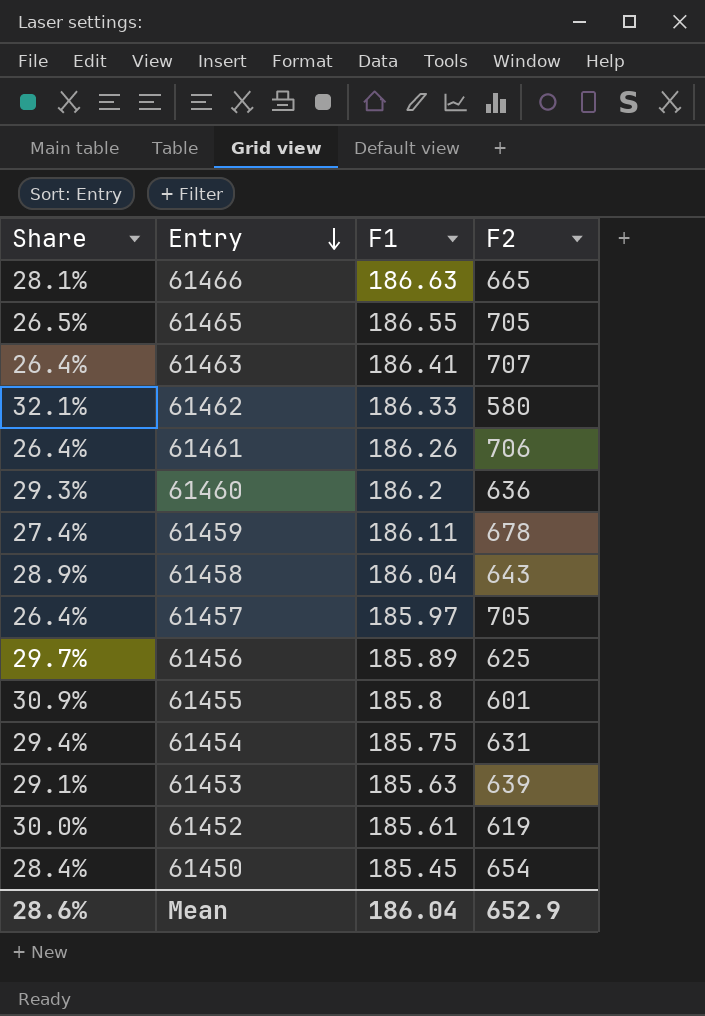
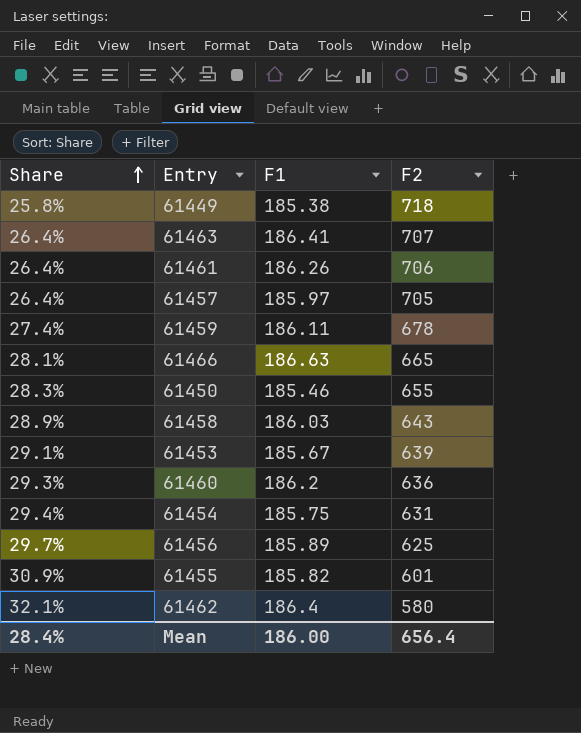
row order: Entry descending -> Share ascending
row 61465: 26.5% | 186.55 | 705 -> none
row 61452: 30.0% | 185.61 | 619 -> none
row 61449: none -> 25.8% | 185.38 | 718
61450 | Share: 28.4% -> 28.3%
61450 | F1: 185.45 -> 185.46
61450 | F2: 654 -> 655
61458 | F1: 186.04 -> 186.03
61453 | F1: 185.63 -> 185.67
61455 | F1: 185.8 -> 185.82
61462 | F1: 186.33 -> 186.4
Mean | Share: 28.6% -> 28.4%
Mean | F1: 186.04 -> 186.00
Mean | F2: 652.9 -> 656.4

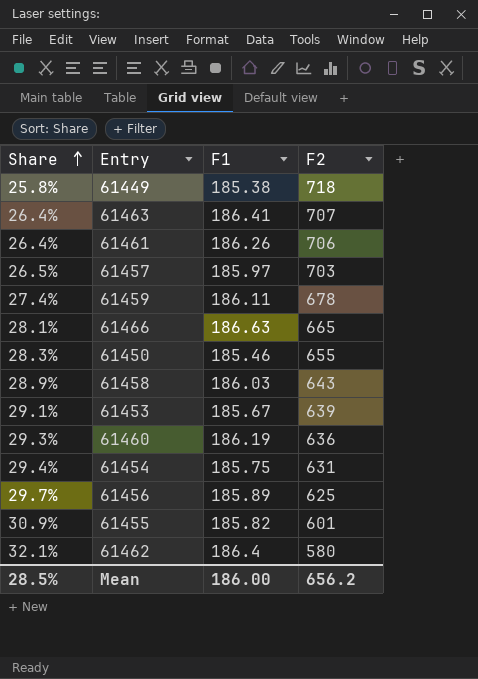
61457 | Share: 26.4% -> 26.5%
61457 | F2: 705 -> 703
61460 | F1: 186.2 -> 186.19
Mean | Share: 28.4% -> 28.5%
Mean | F2: 656.4 -> 656.2

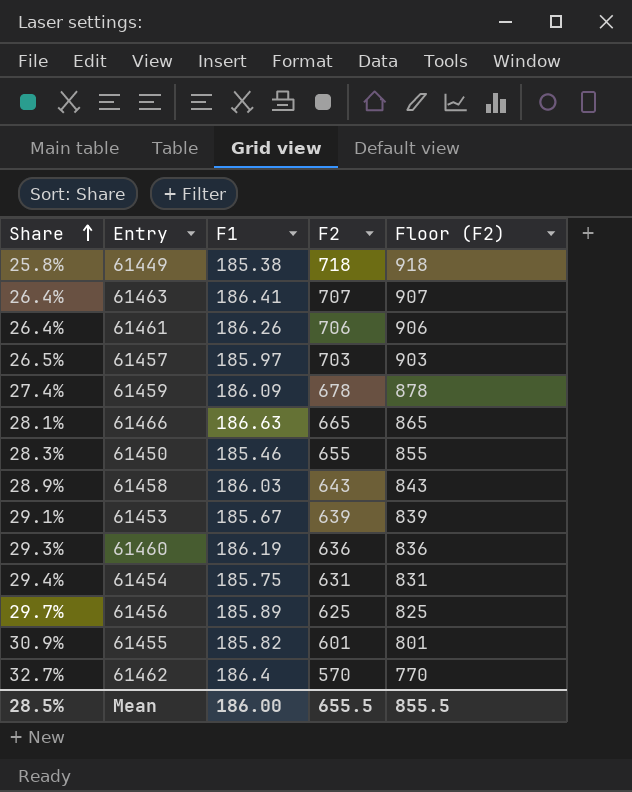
column Floor (F2) | formula: none -> [F2] + 200
61459 | F1: 186.11 -> 186.09
61462 | Share: 32.1% -> 32.7%
61462 | F2: 580 -> 570
Mean | F2: 656.2 -> 655.5

